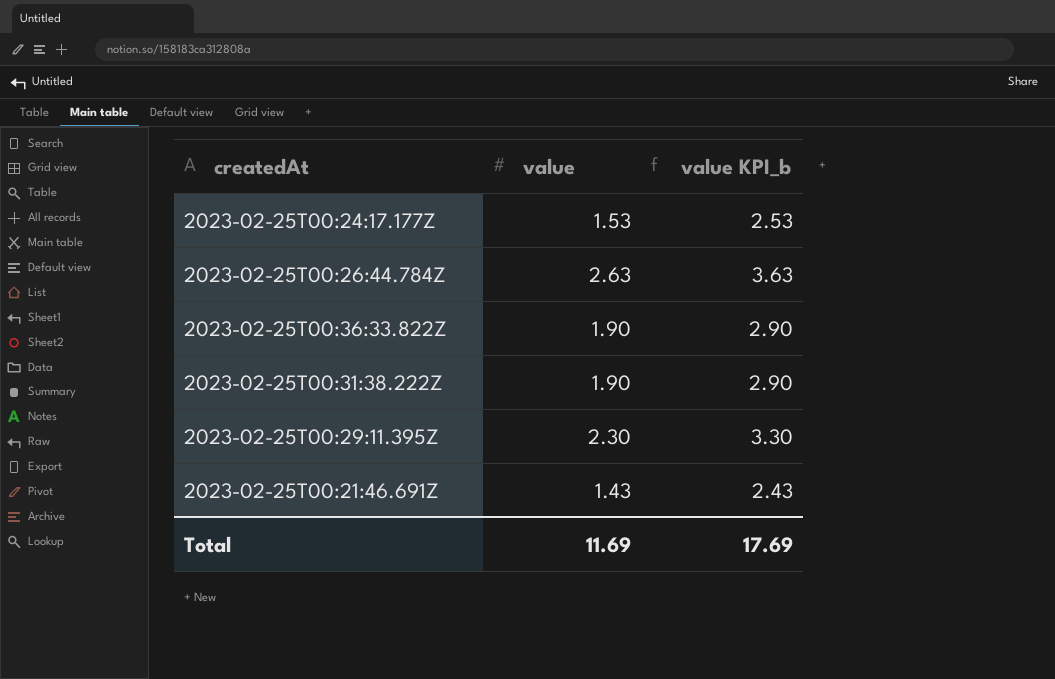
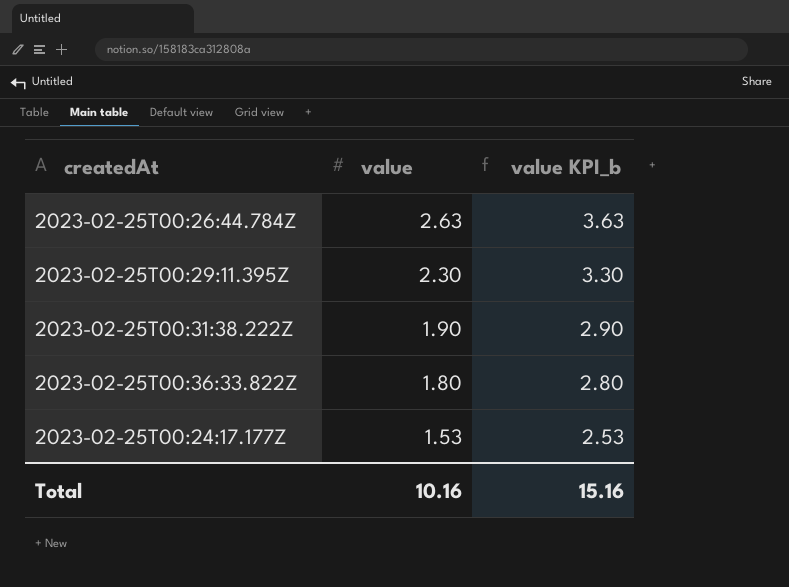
row order: none -> value descending
row 2023-02-25T00:21:46.691Z: 1.43 | 2.43 -> none
2023-02-25T00:36:33.822Z | value: 1.90 -> 1.80
2023-02-25T00:36:33.822Z | value KPI_b: 2.90 -> 2.80
Total | value: 11.69 -> 10.16
Total | value KPI_b: 17.69 -> 15.16

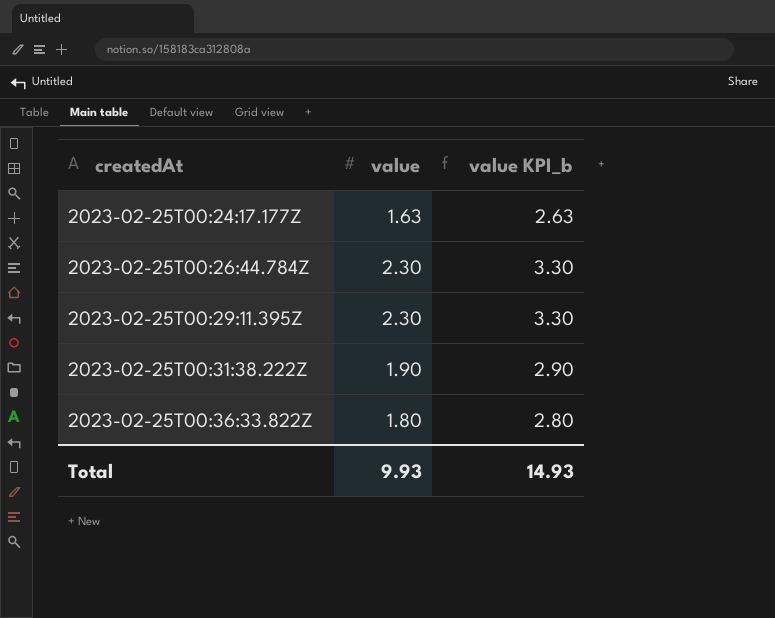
row order: value descending -> createdAt ascending
2023-02-25T00:24:17.177Z | value: 1.53 -> 1.63
2023-02-25T00:24:17.177Z | value KPI_b: 2.53 -> 2.63
2023-02-25T00:26:44.784Z | value: 2.63 -> 2.30
2023-02-25T00:26:44.784Z | value KPI_b: 3.63 -> 3.30
Total | value: 10.16 -> 9.93
Total | value KPI_b: 15.16 -> 14.93

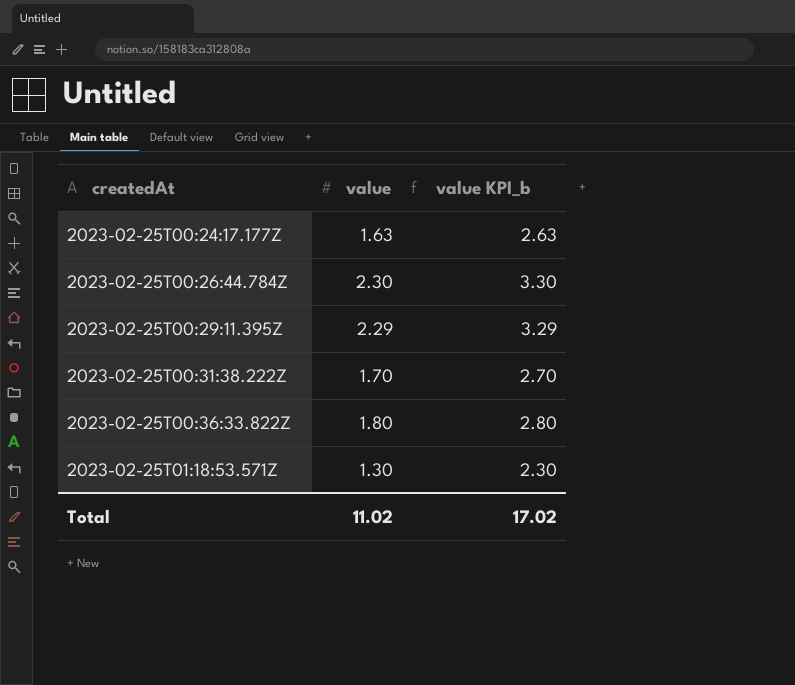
2023-02-25T00:29:11.395Z | value: 2.30 -> 2.29
2023-02-25T00:29:11.395Z | value KPI_b: 3.30 -> 3.29
2023-02-25T00:31:38.222Z | value: 1.90 -> 1.70
2023-02-25T00:31:38.222Z | value KPI_b: 2.90 -> 2.70
row 2023-02-25T01:18:53.571Z: none -> 1.30 | 2.30
Total | value: 9.93 -> 11.02
Total | value KPI_b: 14.93 -> 17.02

